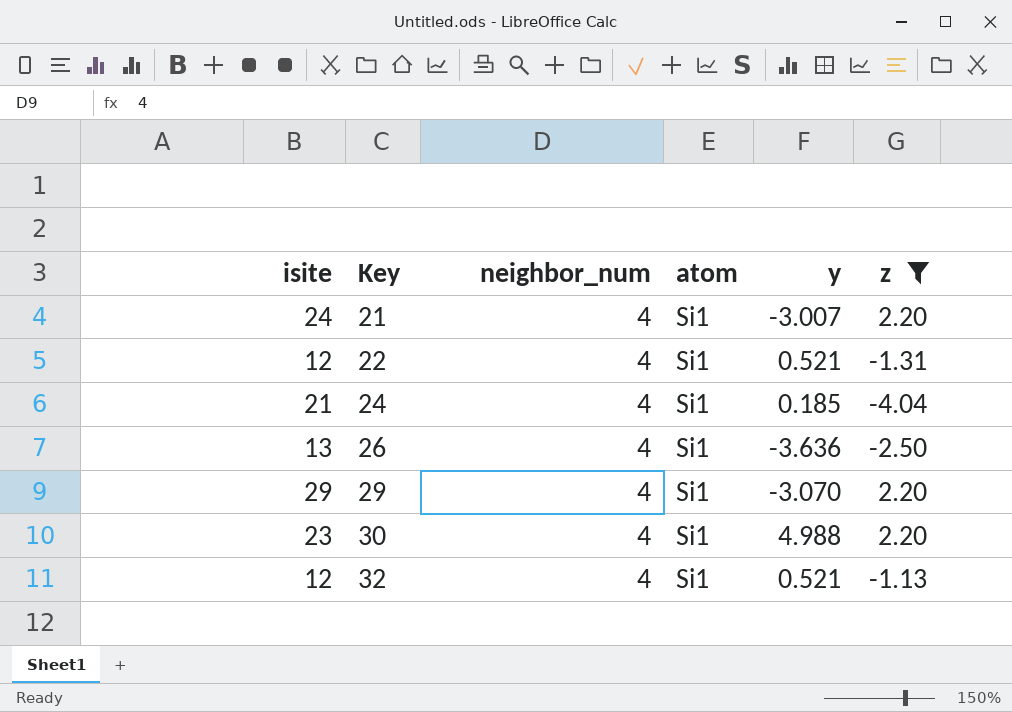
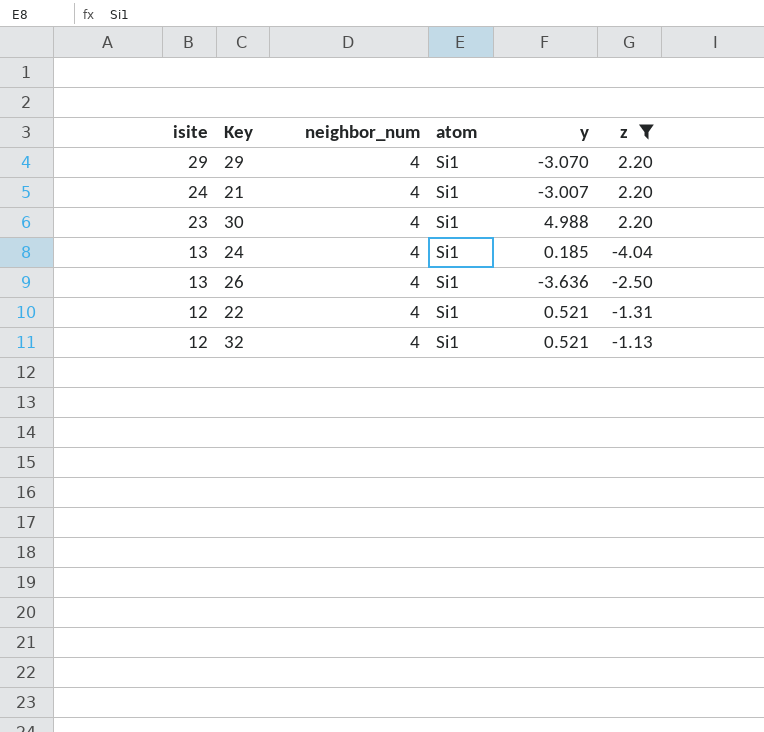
row order: Key ascending -> isite descending
24 | isite: 21 -> 13

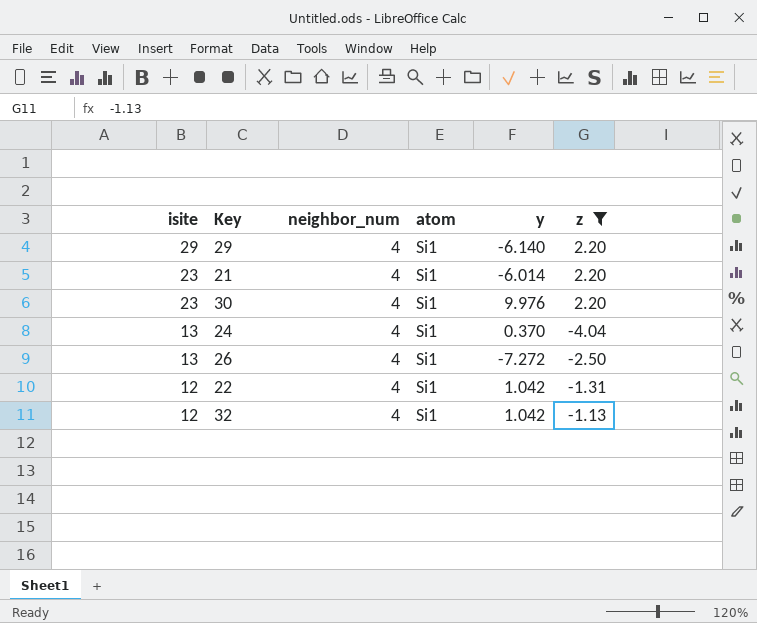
29 | y: -3.070 -> -6.140
21 | isite: 24 -> 23
21 | y: -3.007 -> -6.014
30 | y: 4.988 -> 9.976
24 | y: 0.185 -> 0.370
26 | y: -3.636 -> -7.272
22 | y: 0.521 -> 1.042
32 | y: 0.521 -> 1.042

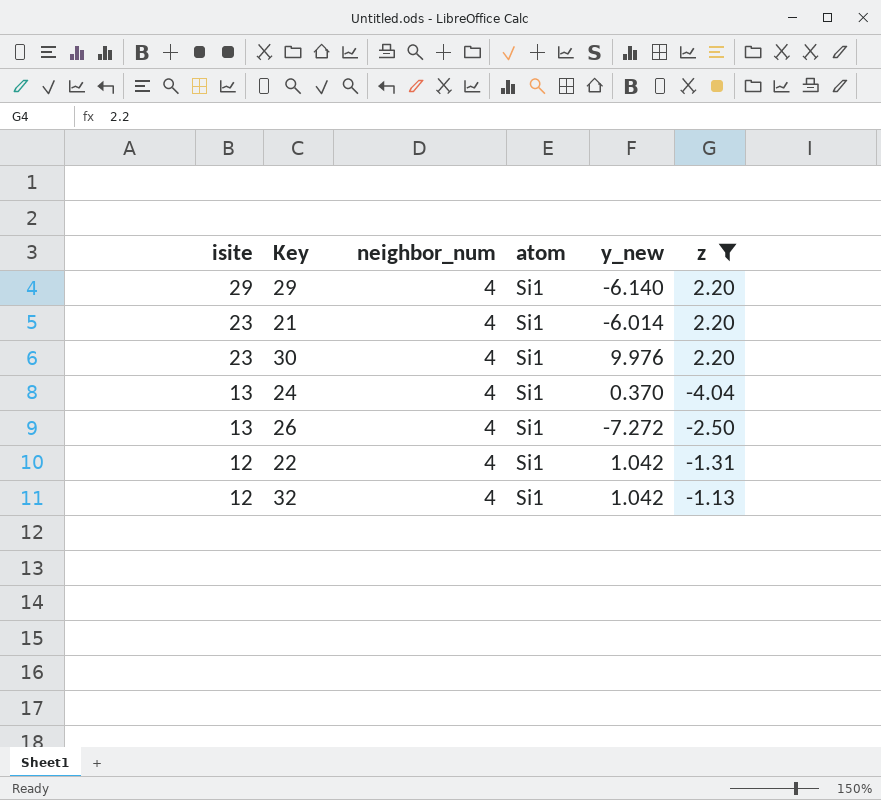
column name: y -> y_new

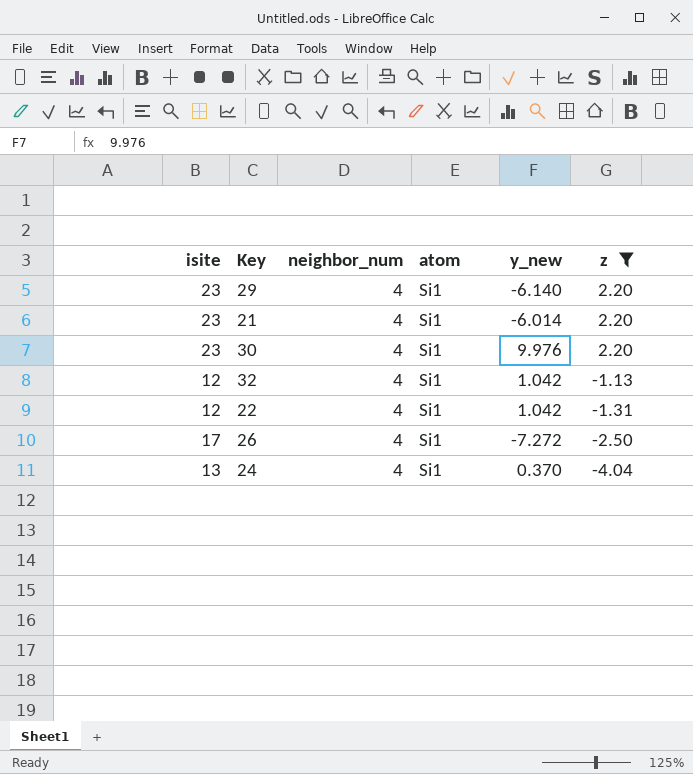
row order: isite descending -> z descending
29 | isite: 29 -> 23
26 | isite: 13 -> 17

